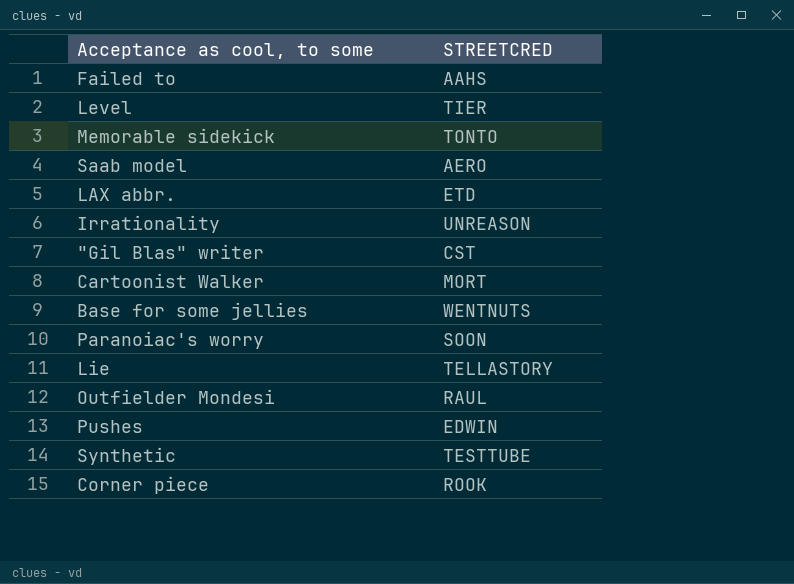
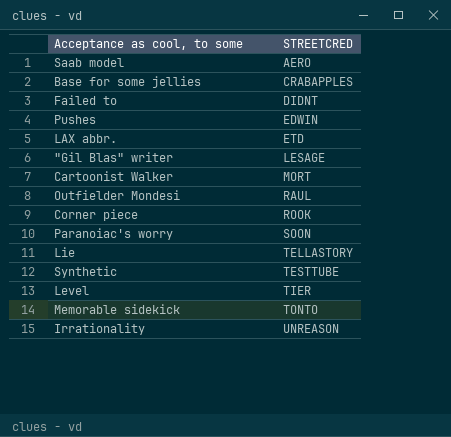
row order: none -> STREETCRED ascending
Base for some jellies | STREETCRED: WENTNUTS -> CRABAPPLES
Failed to | STREETCRED: AAHS -> DIDNT
"Gil Blas" writer | STREETCRED: CST -> LESAGE

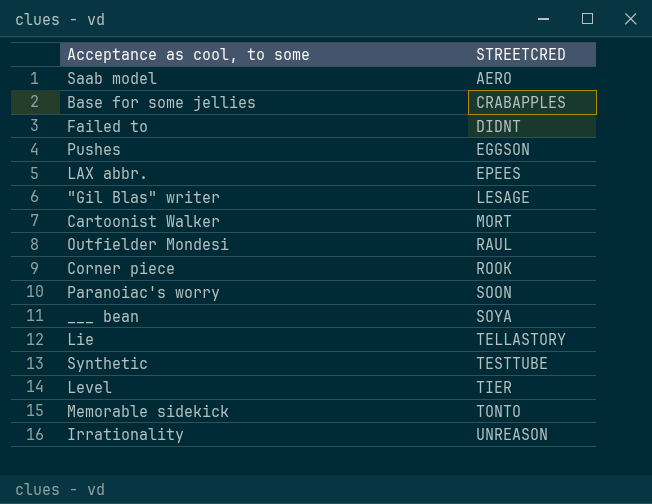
Pushes | STREETCRED: EDWIN -> EGGSON
LAX abbr. | STREETCRED: ETD -> EPEES
row ___ bean: none -> SOYA

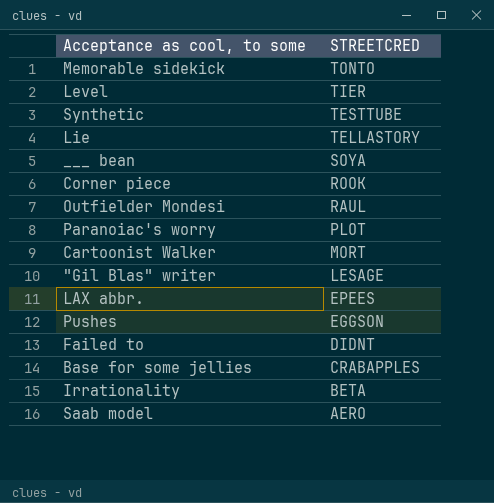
row order: STREETCRED ascending -> STREETCRED descending
Paranoiac's worry | STREETCRED: SOON -> PLOT
Irrationality | STREETCRED: UNREASON -> BETA

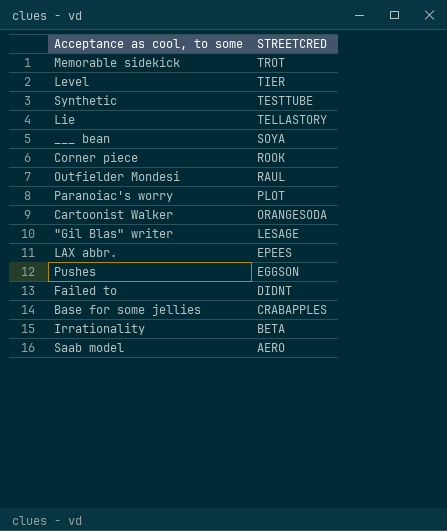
Memorable sidekick | STREETCRED: TONTO -> TROT
Cartoonist Walker | STREETCRED: MORT -> ORANGESODA

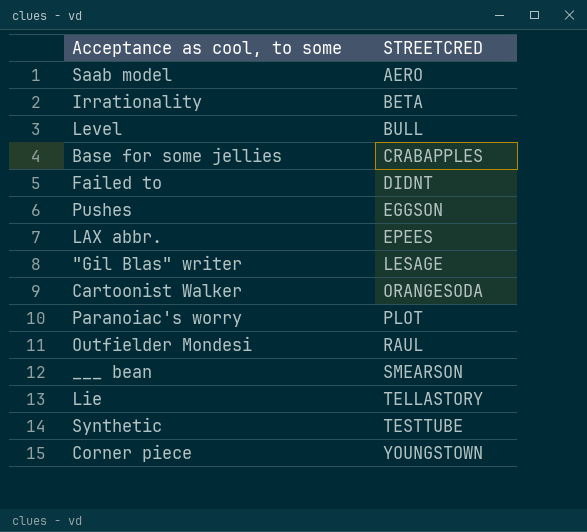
row order: STREETCRED descending -> STREETCRED ascending
row Memorable sidekick: TROT -> none
Level | STREETCRED: TIER -> BULL
___ bean | STREETCRED: SOYA -> SMEARSON
Corner piece | STREETCRED: ROOK -> YOUNGSTOWN

